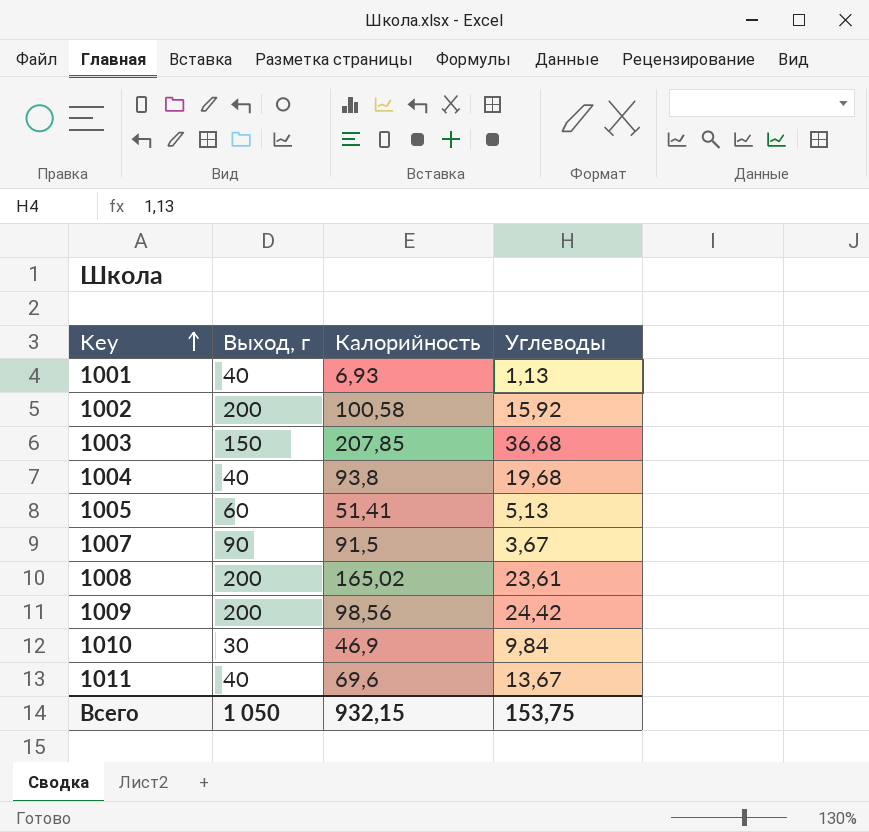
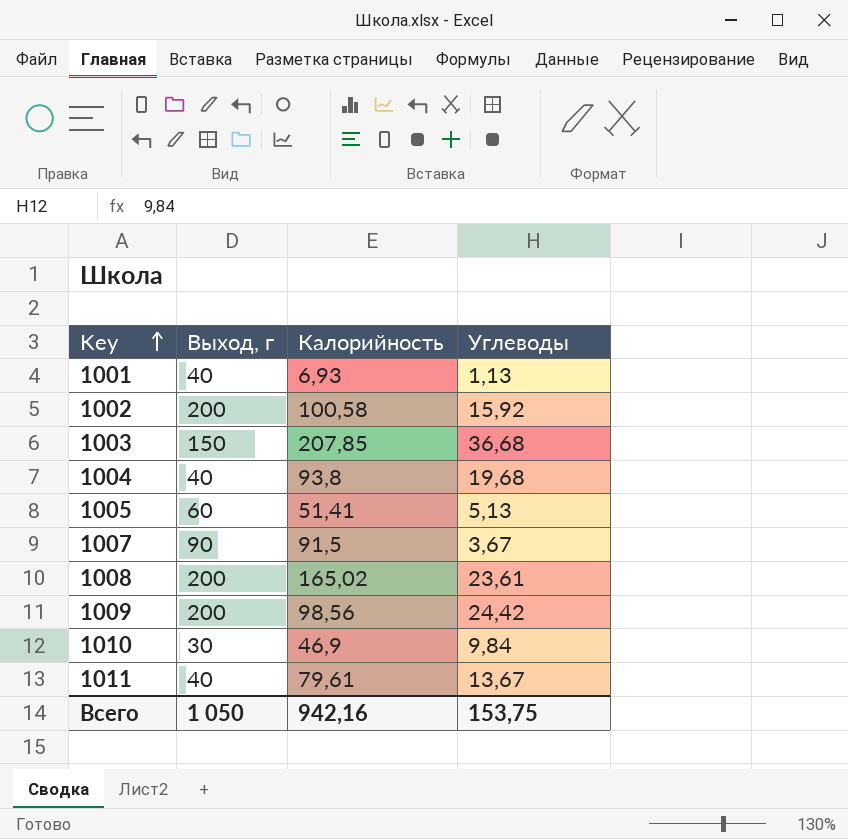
1011 | Калорийность: 69,6 -> 79,61
Всего | Калорийность: 932,15 -> 942,16

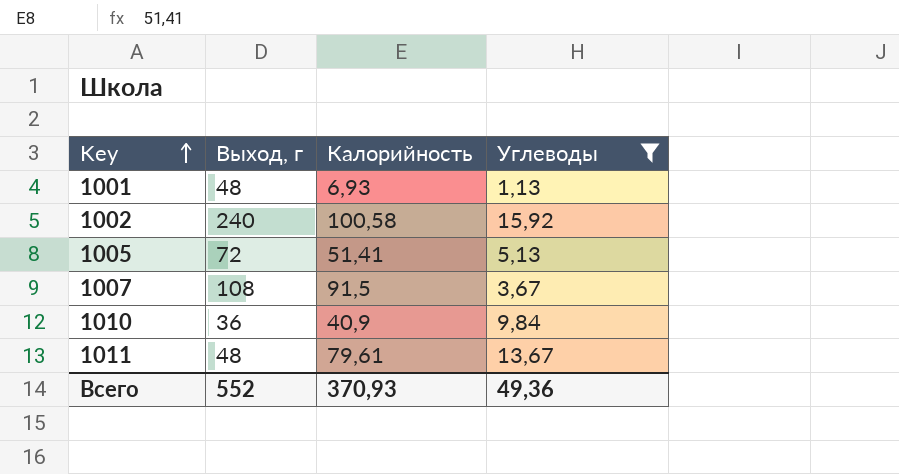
filter: none -> Углеводы <= 15,92
1001 | Выход, г: 40 -> 48
1002 | Выход, г: 200 -> 240
1005 | Выход, г: 60 -> 72
1007 | Выход, г: 90 -> 108
1010 | Выход, г: 30 -> 36
1010 | Калорийность: 46,9 -> 40,9
1011 | Выход, г: 40 -> 48
Всего | Выход, г: 1 050 -> 552
Всего | Калорийность: 942,16 -> 370,93
Всего | Углеводы: 153,75 -> 49,36

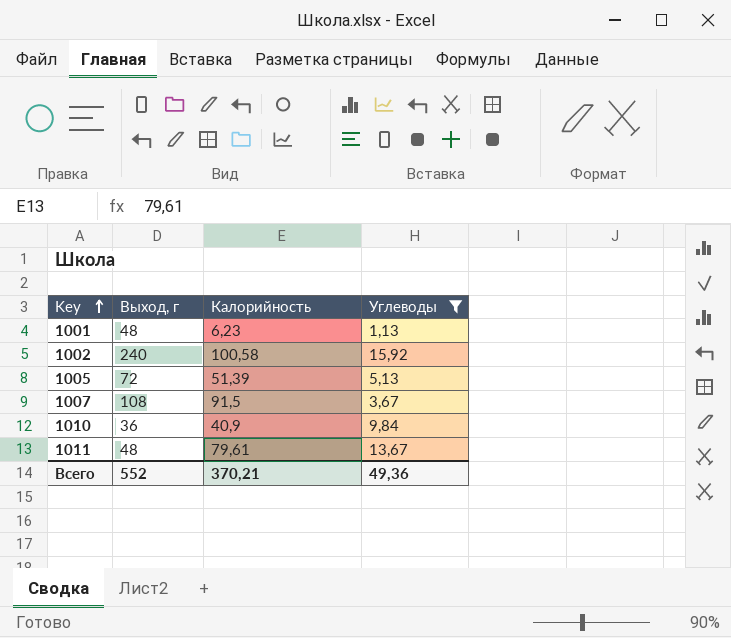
1001 | Калорийность: 6,93 -> 6,23
1005 | Калорийность: 51,41 -> 51,39
Всего | Калорийность: 370,93 -> 370,21

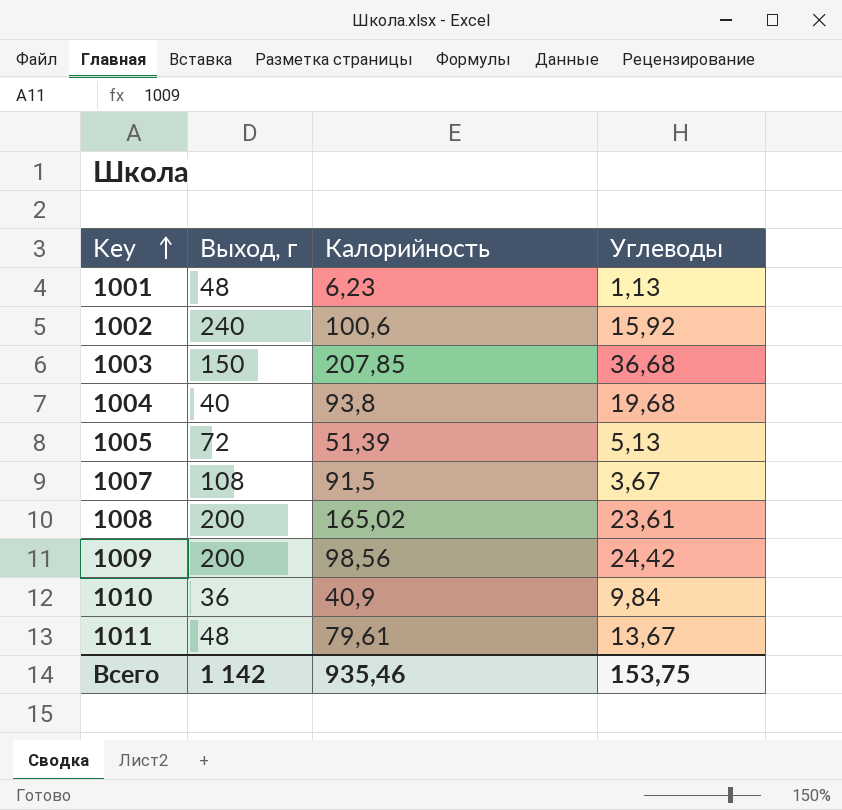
filter: Углеводы <= 15,92 -> none
1002 | Калорийность: 100,58 -> 100,6
Всего | Выход, г: 552 -> 1 142
Всего | Калорийность: 370,21 -> 935,46
Всего | Углеводы: 49,36 -> 153,75

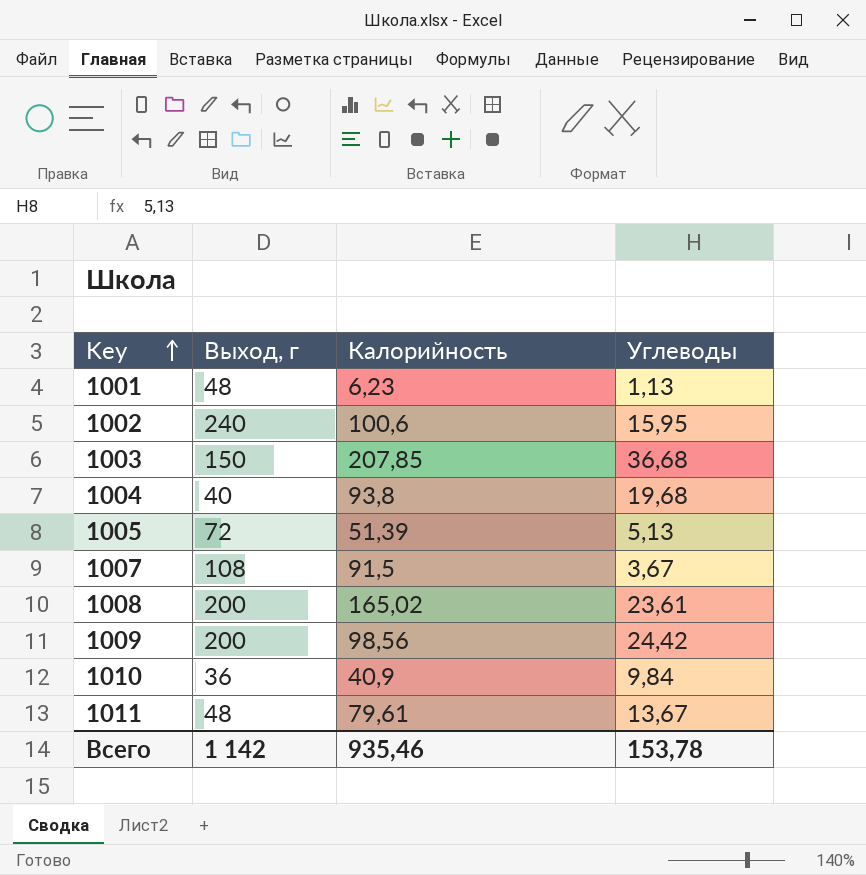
1002 | Углеводы: 15,92 -> 15,95
Всего | Углеводы: 153,75 -> 153,78

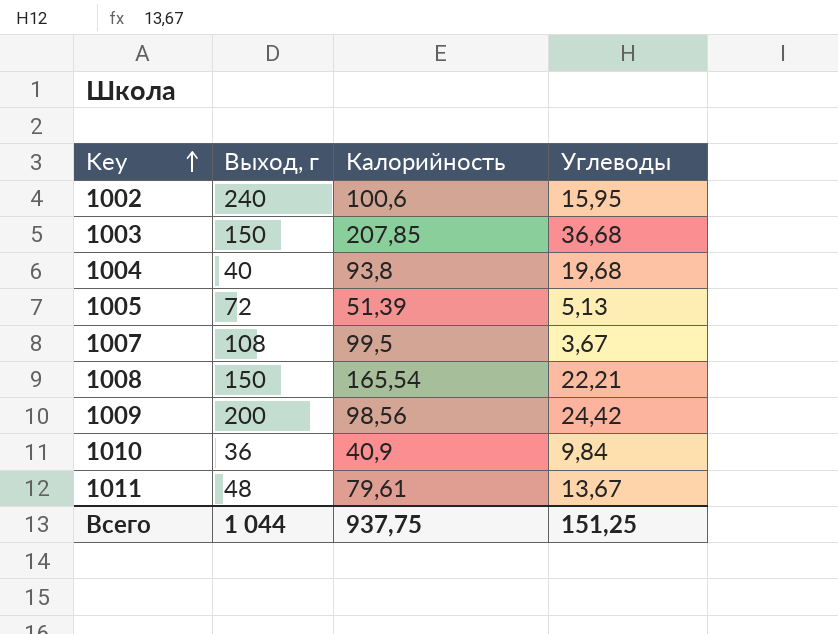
row 1001: 48 | 6,23 | 1,13 -> none
1007 | Калорийность: 91,5 -> 99,5
1008 | Выход, г: 200 -> 150
1008 | Калорийность: 165,02 -> 165,54
1008 | Углеводы: 23,61 -> 22,21
Всего | Выход, г: 1 142 -> 1 044
Всего | Калорийность: 935,46 -> 937,75
Всего | Углеводы: 153,78 -> 151,25

